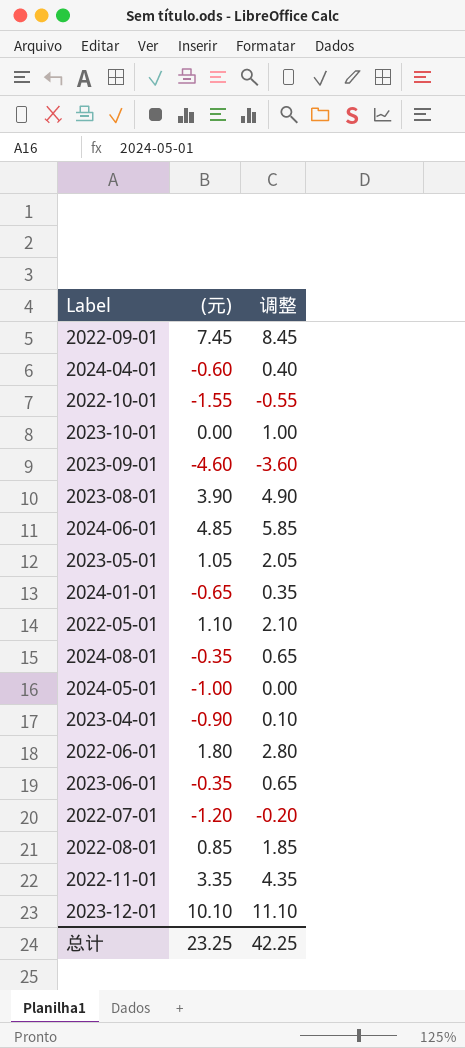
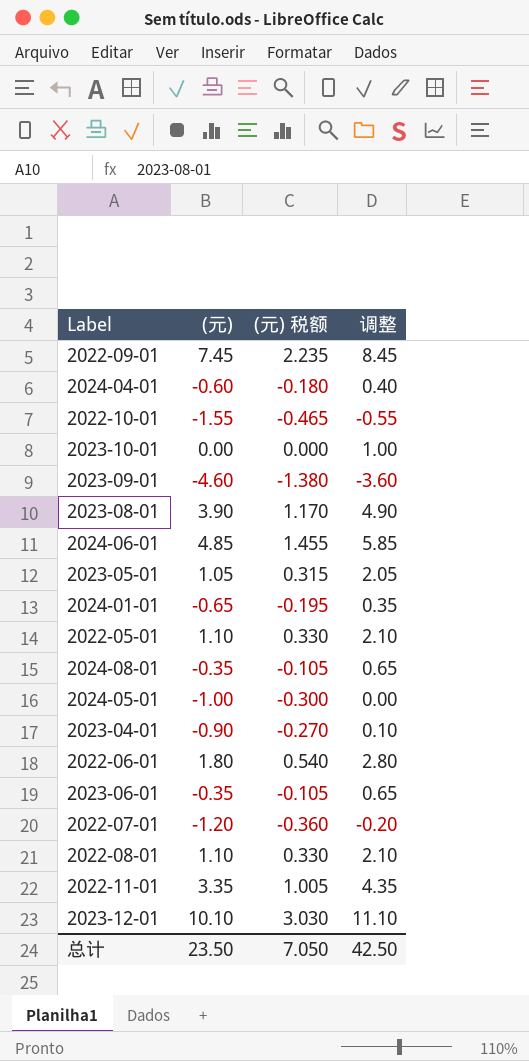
column (元) 税额 | formula: none -> [(元)] * 0.3
2022-08-01 | (元): 0.85 -> 1.10
2022-08-01 | 调整: 1.85 -> 2.10
总计 | (元): 23.25 -> 23.50
总计 | 调整: 42.25 -> 42.50

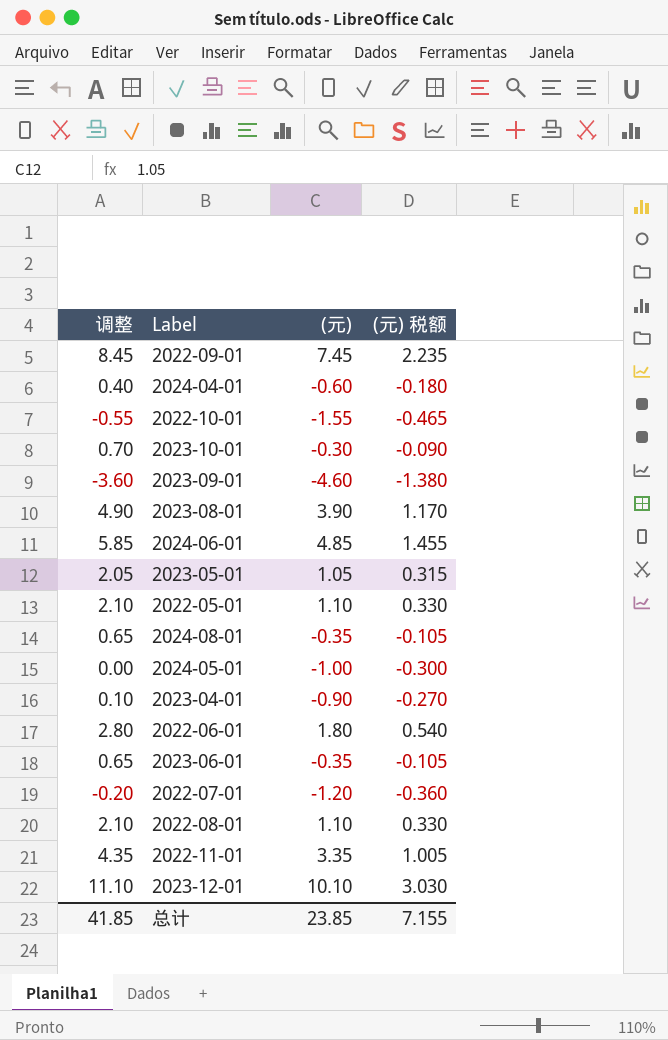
column 调整 | position: 4 -> 1
row 2024-01-01: -0.65 | -0.195 | 0.35 -> none
2023-10-01 | 调整: 1.00 -> 0.70
2023-10-01 | (元): 0.00 -> -0.30
2023-10-01 | (元) 税额: 0.000 -> -0.090
总计 | 调整: 42.50 -> 41.85
总计 | (元): 23.50 -> 23.85
总计 | (元) 税额: 7.050 -> 7.155

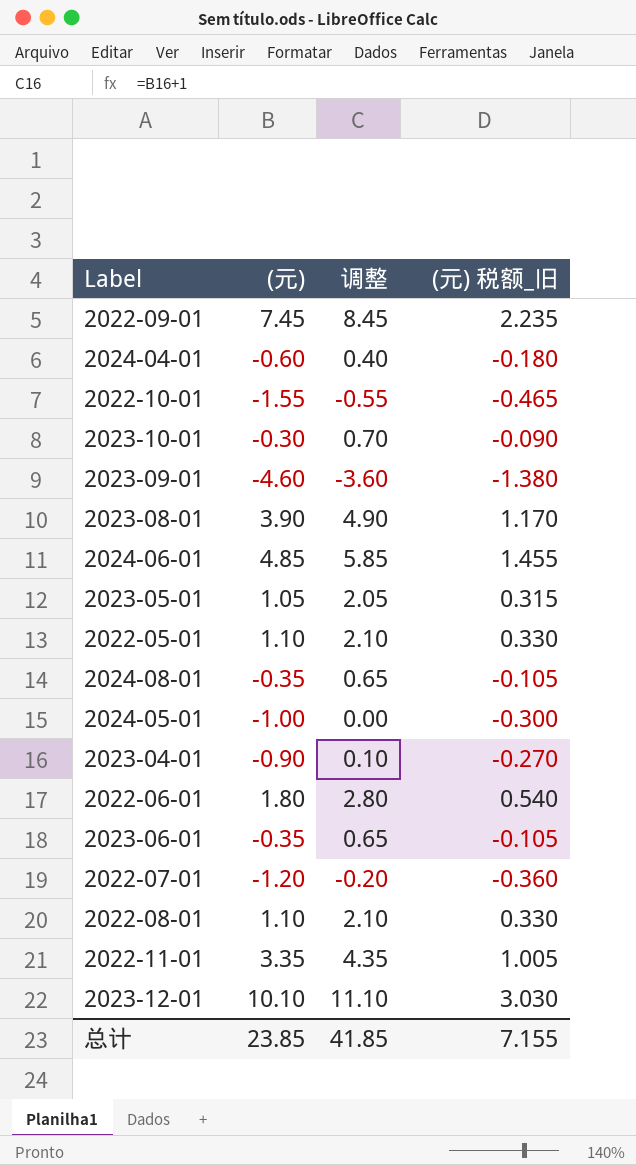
column 调整 | position: 1 -> 3
column name: (元) 税额 -> (元) 税额_旧

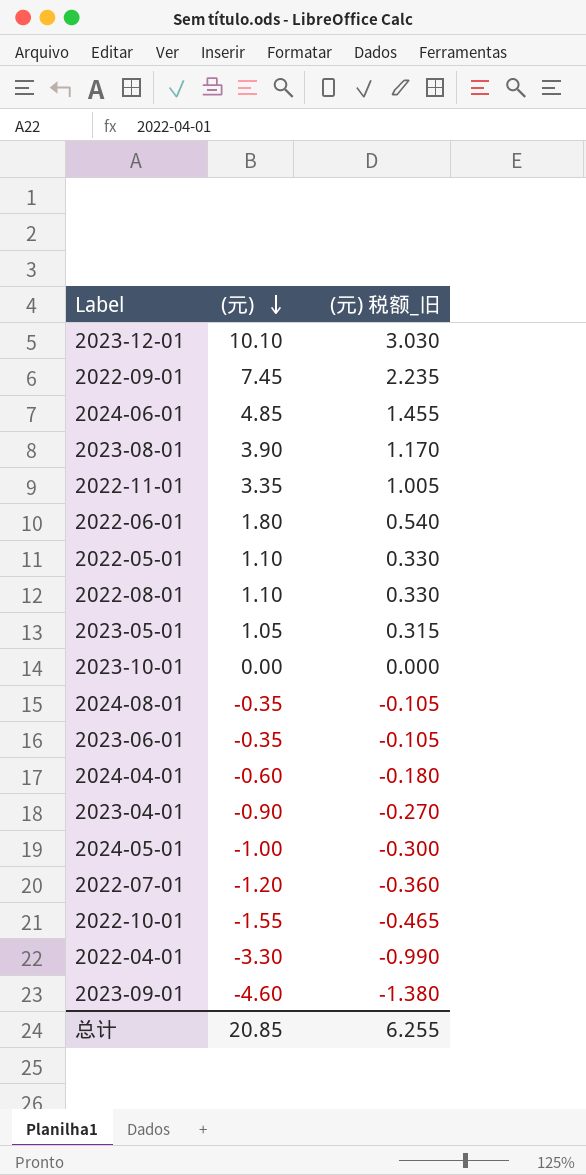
row order: none -> (元) descending
column 调整 | formula: [(元)] + 1 -> none
2023-10-01 | (元): -0.30 -> 0.00
2023-10-01 | (元) 税额_旧: -0.090 -> 0.000
row 2022-04-01: none -> -3.30 | -0.990
总计 | (元): 23.85 -> 20.85
总计 | (元) 税额_旧: 7.155 -> 6.255

